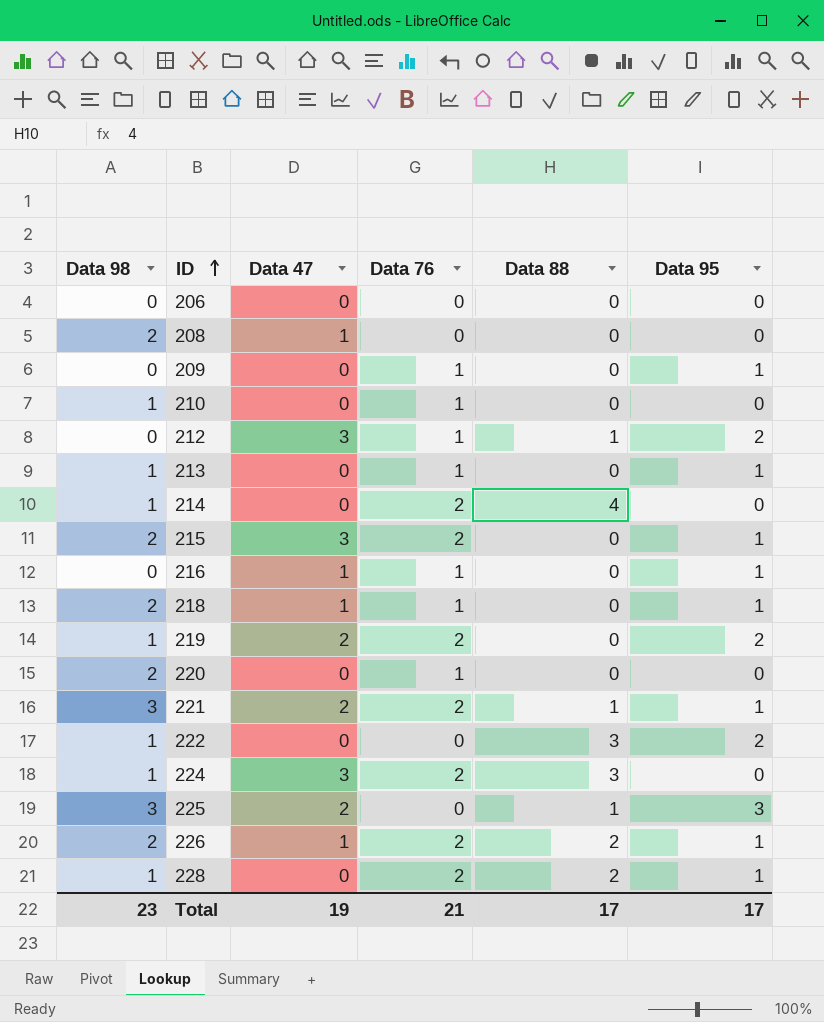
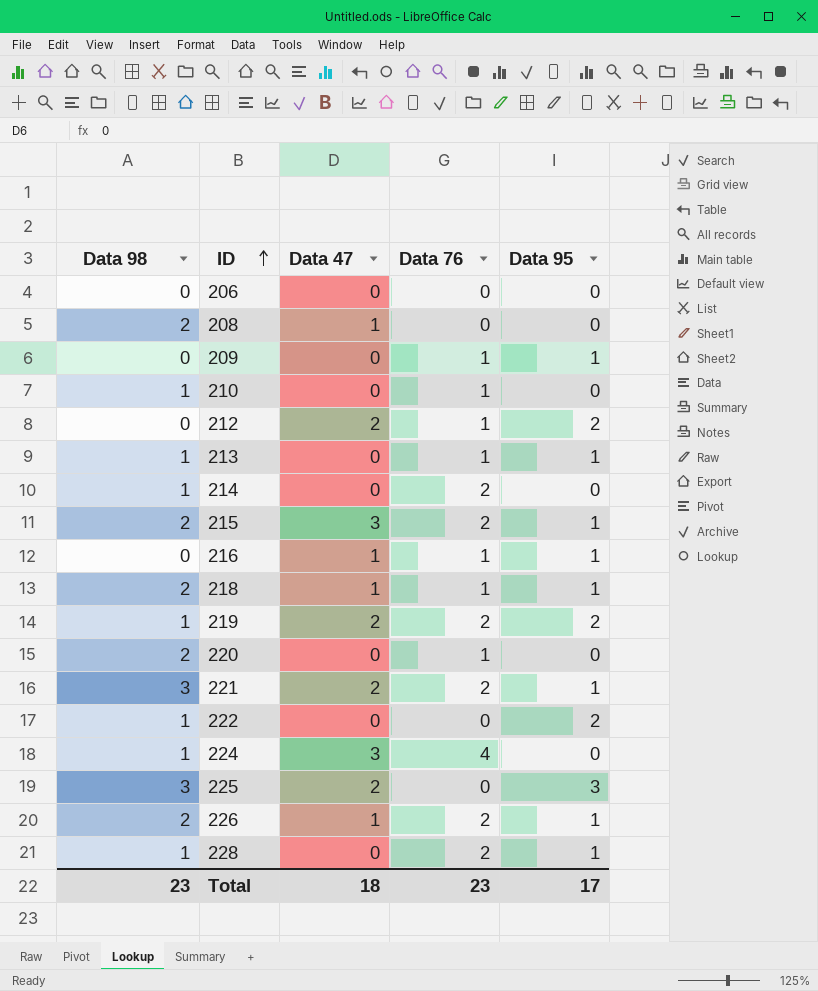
column Data 88 | position: 5 -> none
212 | Data 47: 3 -> 2
224 | Data 76: 2 -> 4
Total | Data 47: 19 -> 18
Total | Data 76: 21 -> 23

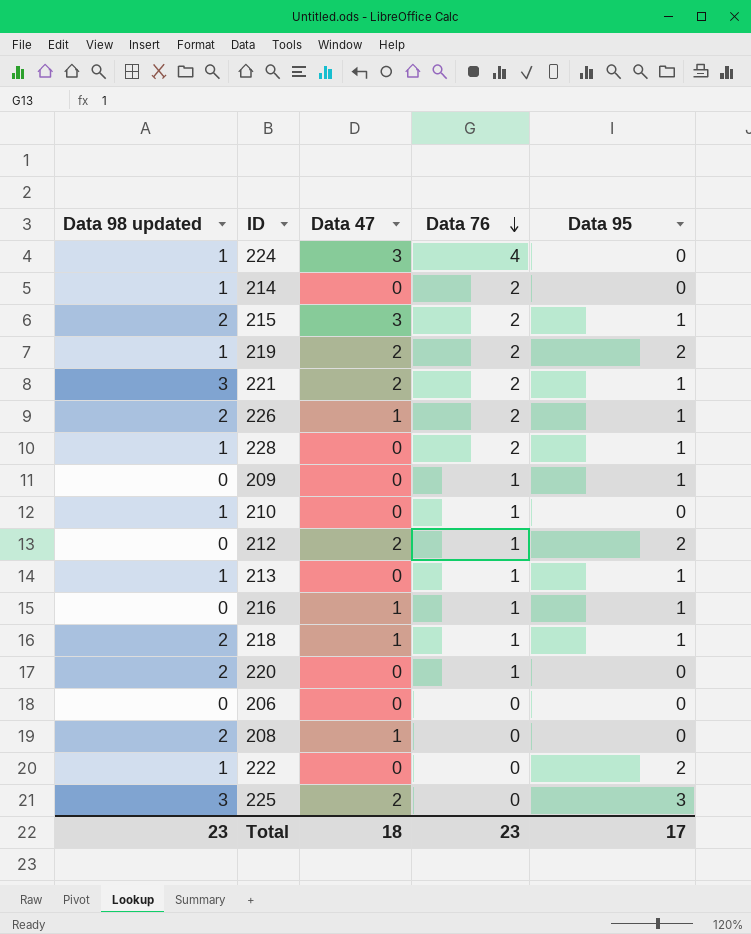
row order: ID ascending -> Data 76 descending
column name: Data 98 -> Data 98 updated

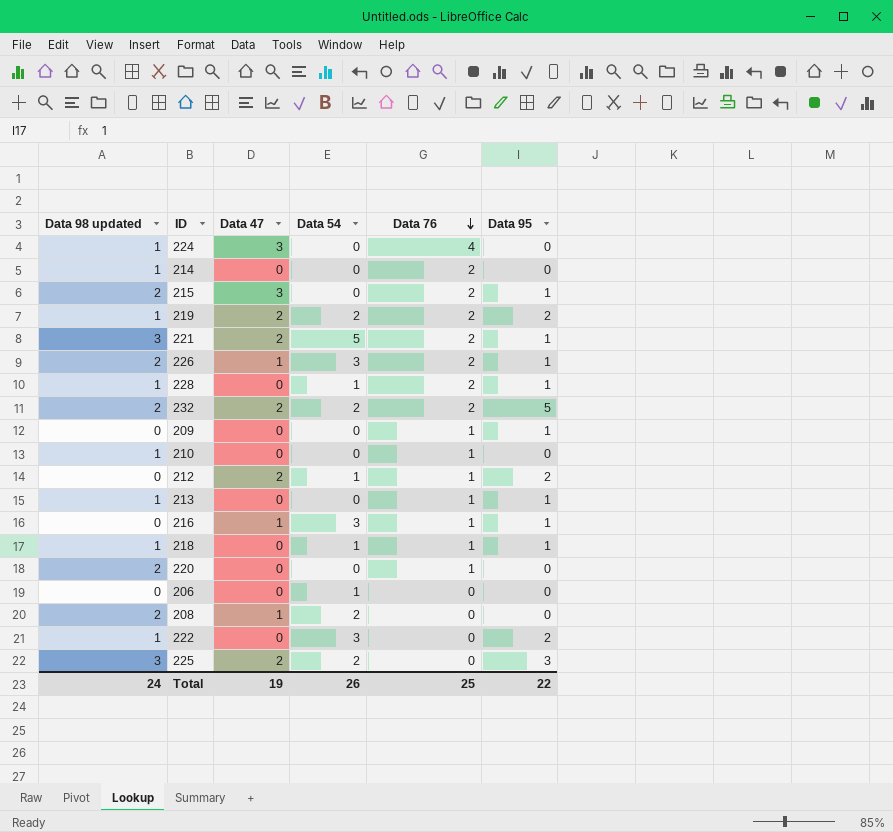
column Data 54 | position: none -> 4
row 232: none -> 2 | 2 | 2 | 2 | 5
218 | Data 98 updated: 2 -> 1
218 | Data 47: 1 -> 0
Total | Data 98 updated: 23 -> 24
Total | Data 47: 18 -> 19
Total | Data 76: 23 -> 25
Total | Data 95: 17 -> 22

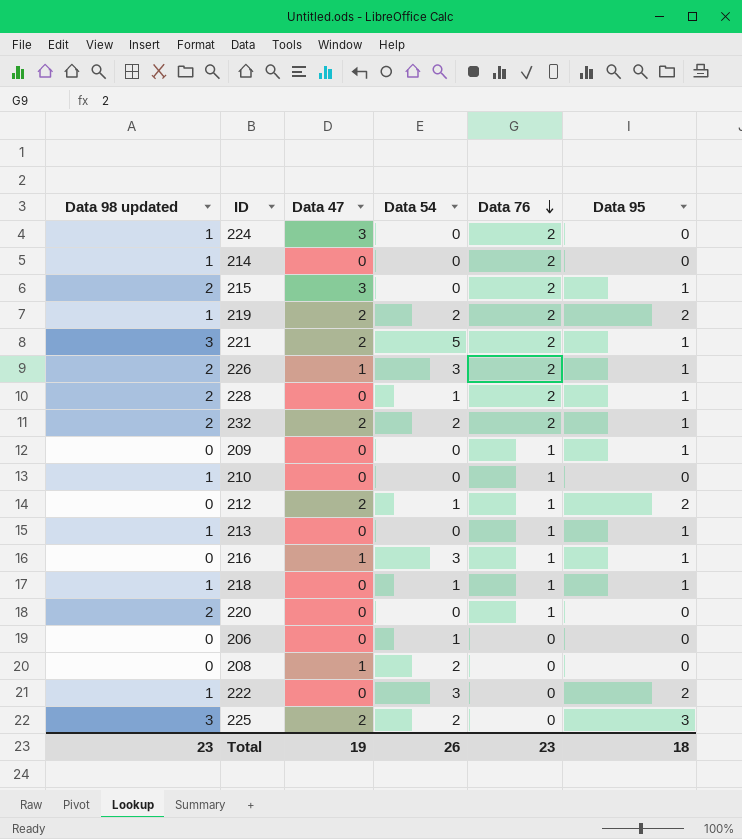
224 | Data 76: 4 -> 2
228 | Data 98 updated: 1 -> 2
232 | Data 95: 5 -> 1
208 | Data 98 updated: 2 -> 0
Total | Data 98 updated: 24 -> 23
Total | Data 76: 25 -> 23
Total | Data 95: 22 -> 18

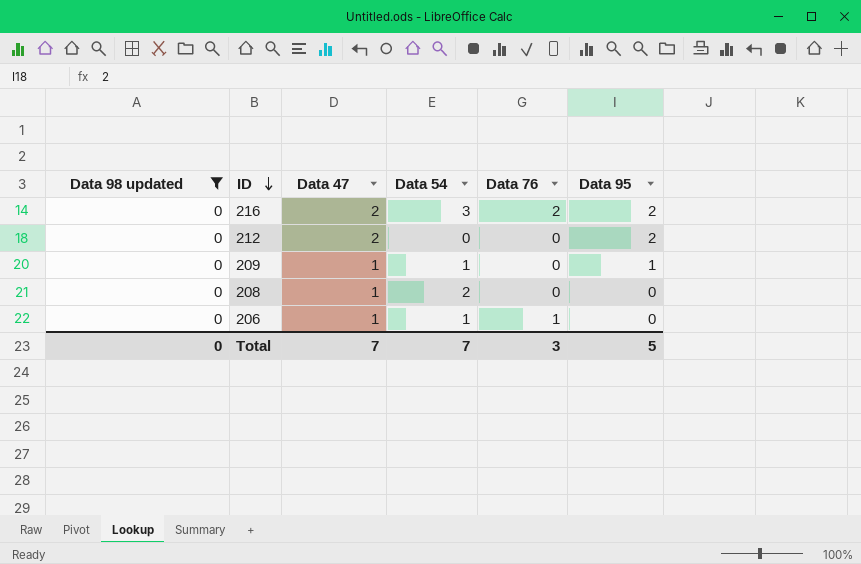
filter: none -> Data 98 updated = 0
row order: Data 76 descending -> ID descending
216 | Data 47: 1 -> 2
216 | Data 76: 1 -> 2
216 | Data 95: 1 -> 2
212 | Data 54: 1 -> 0
212 | Data 76: 1 -> 0
209 | Data 47: 0 -> 1
209 | Data 54: 0 -> 1
209 | Data 76: 1 -> 0
206 | Data 47: 0 -> 1
206 | Data 76: 0 -> 1
Total | Data 98 updated: 23 -> 0
Total | Data 47: 19 -> 7
Total | Data 54: 26 -> 7
Total | Data 76: 23 -> 3
Total | Data 95: 18 -> 5

